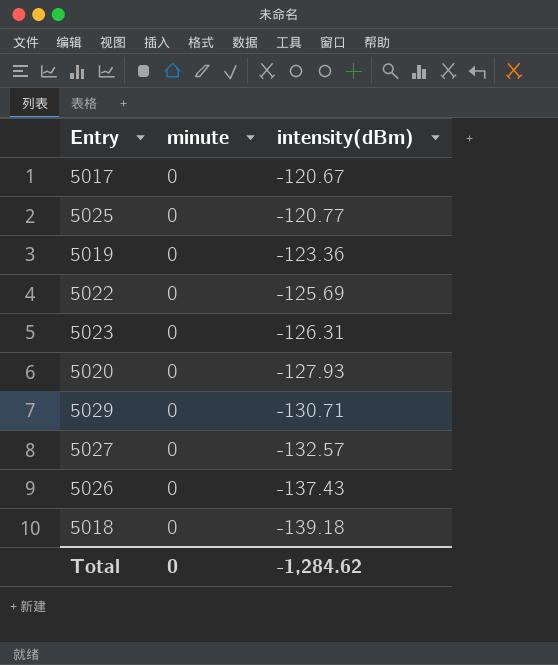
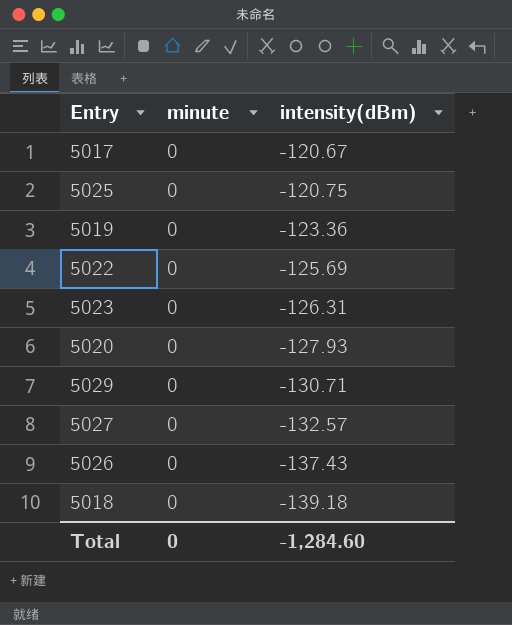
5025 | intensity(dBm): -120.77 -> -120.75
Total | intensity(dBm): -1,284.62 -> -1,284.60

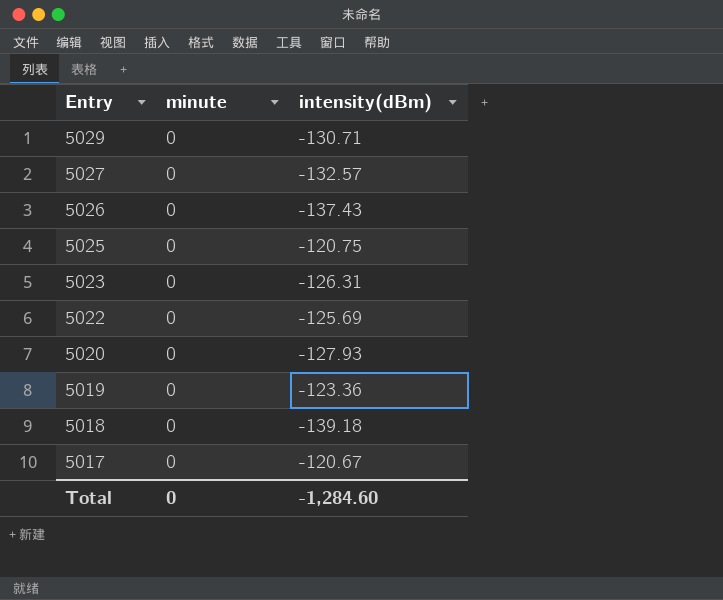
row order: intensity(dBm) descending -> Entry descending

